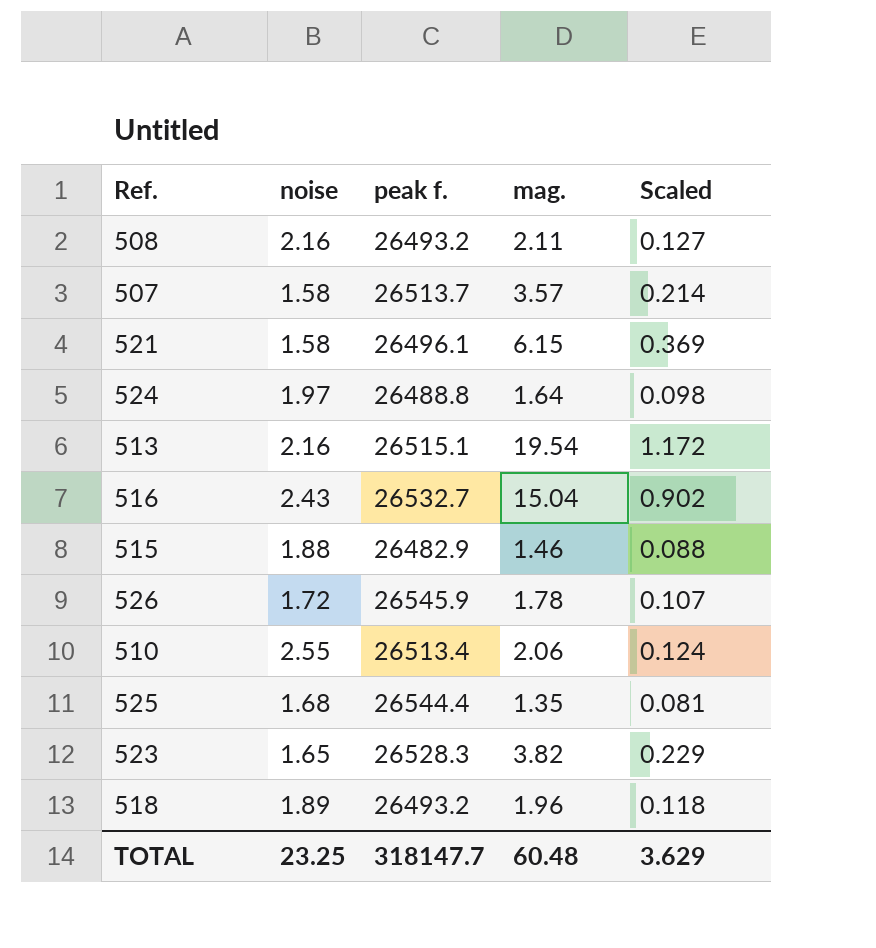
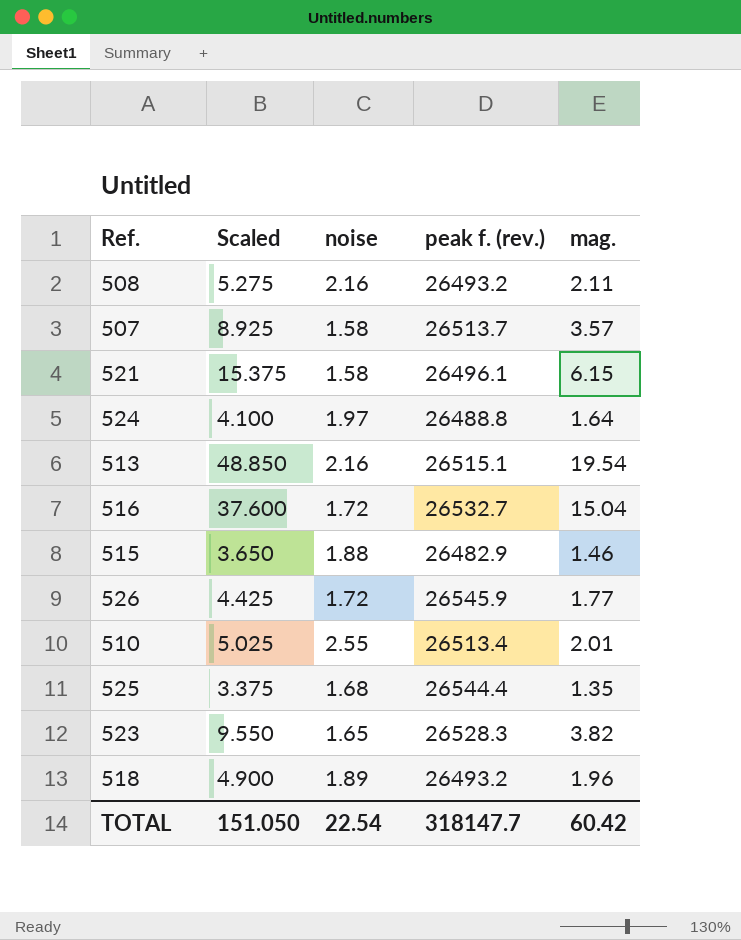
column Scaled | formula: [mag.] * 0.06 -> [mag.] * 2.5
column Scaled | position: 5 -> 2
column name: peak f. -> peak f. (rev.)
516 | noise: 2.43 -> 1.72
526 | mag.: 1.78 -> 1.77
510 | mag.: 2.06 -> 2.01
TOTAL | Scaled: 3.629 -> 151.050
TOTAL | noise: 23.25 -> 22.54
TOTAL | mag.: 60.48 -> 60.42

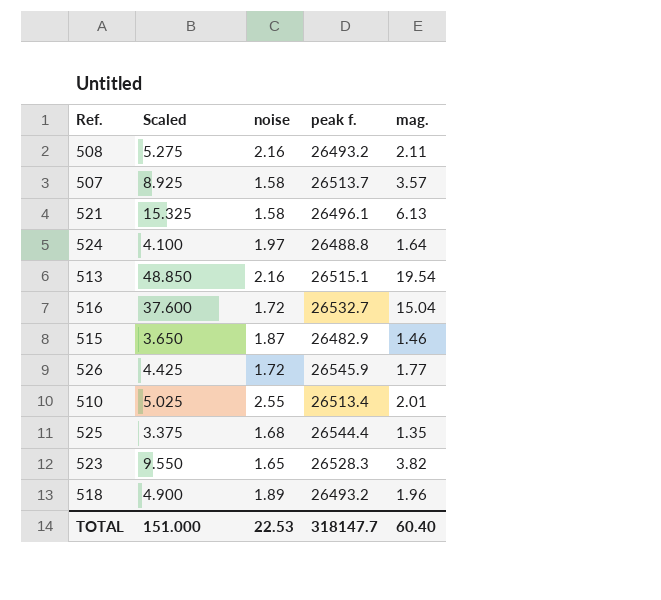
column name: peak f. (rev.) -> peak f.
521 | Scaled: 15.375 -> 15.325
521 | mag.: 6.15 -> 6.13
515 | noise: 1.88 -> 1.87
TOTAL | Scaled: 151.050 -> 151.000
TOTAL | noise: 22.54 -> 22.53
TOTAL | mag.: 60.42 -> 60.40

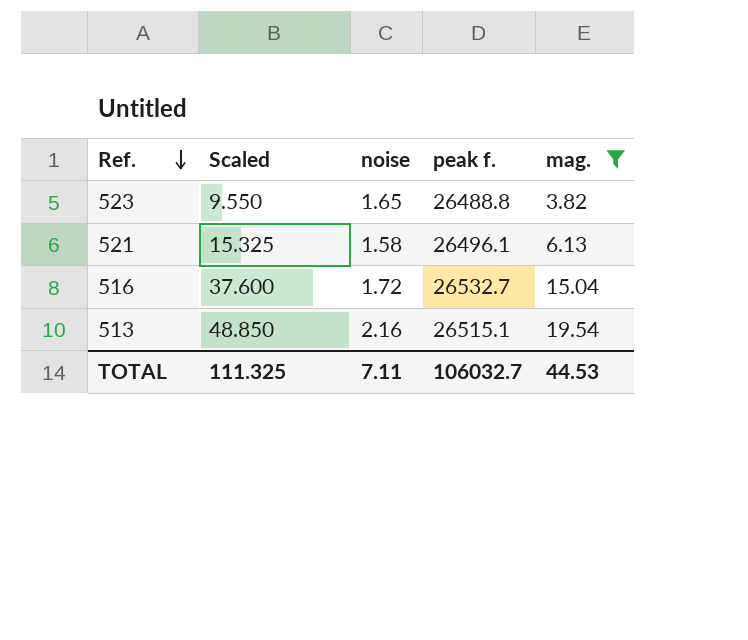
filter: none -> mag. >= 3.82
row order: none -> Ref. descending
523 | peak f.: 26528.3 -> 26488.8
TOTAL | Scaled: 151.000 -> 111.325
TOTAL | noise: 22.53 -> 7.11
TOTAL | peak f.: 318147.7 -> 106032.7
TOTAL | mag.: 60.40 -> 44.53

